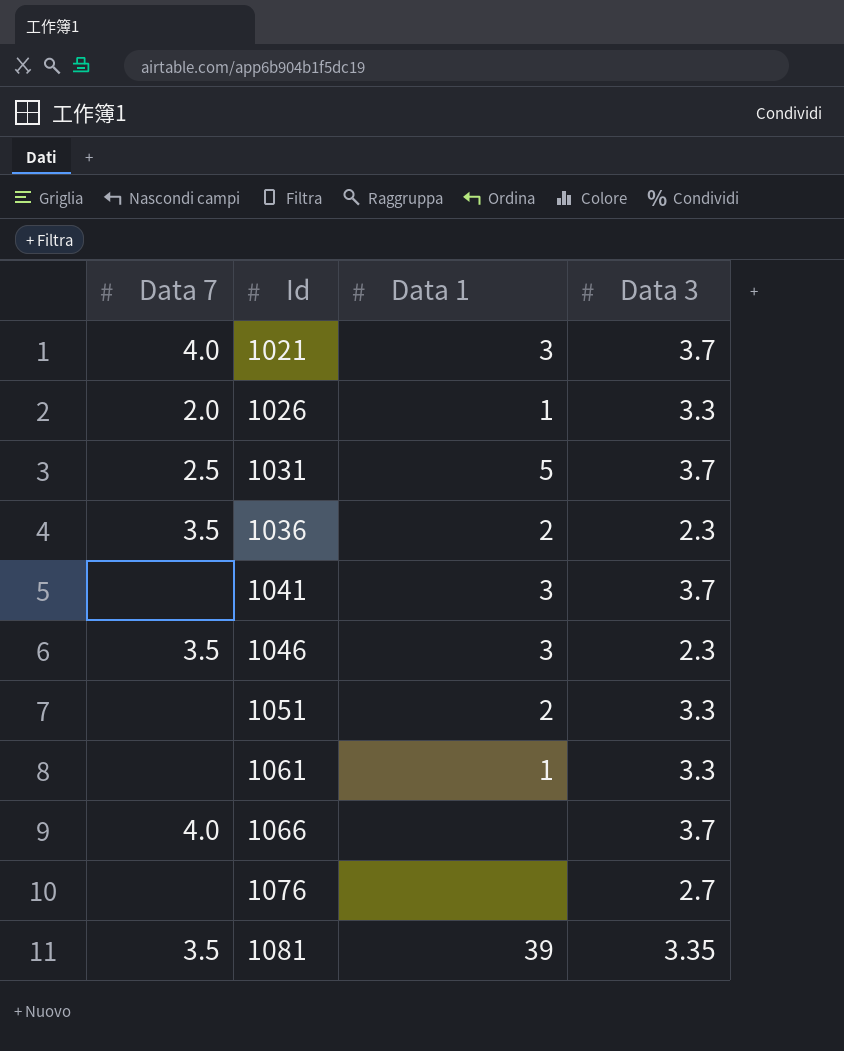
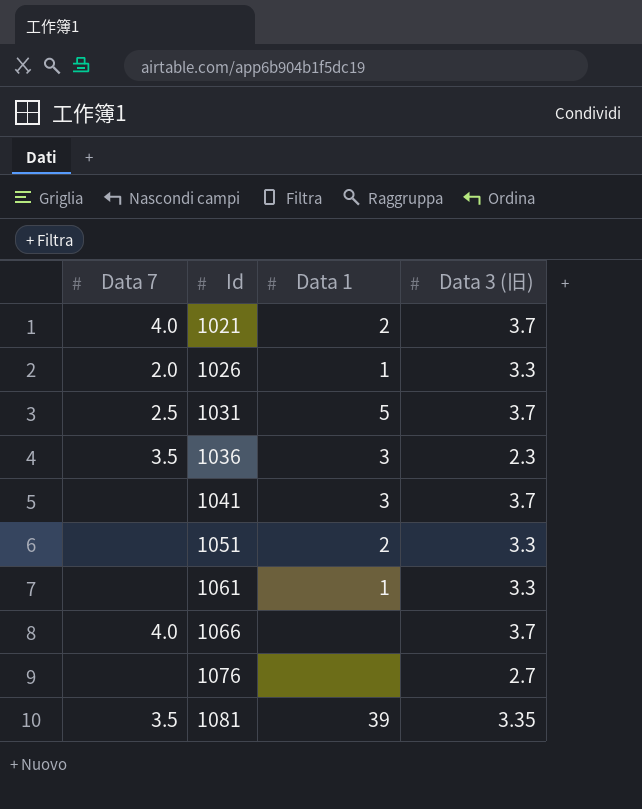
column name: Data 3 -> Data 3 (旧)
row 1046: 3.5 | 3 | 2.3 -> none
1021 | Data 1: 3 -> 2
1036 | Data 1: 2 -> 3

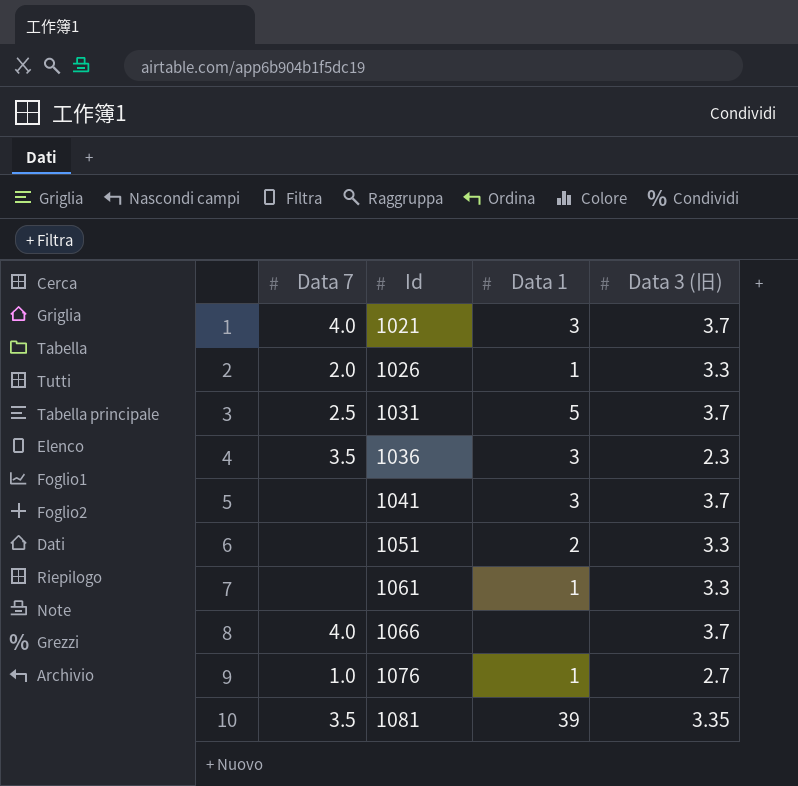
1021 | Data 1: 2 -> 3
1076 | Data 7: none -> 1.0
1076 | Data 1: none -> 1

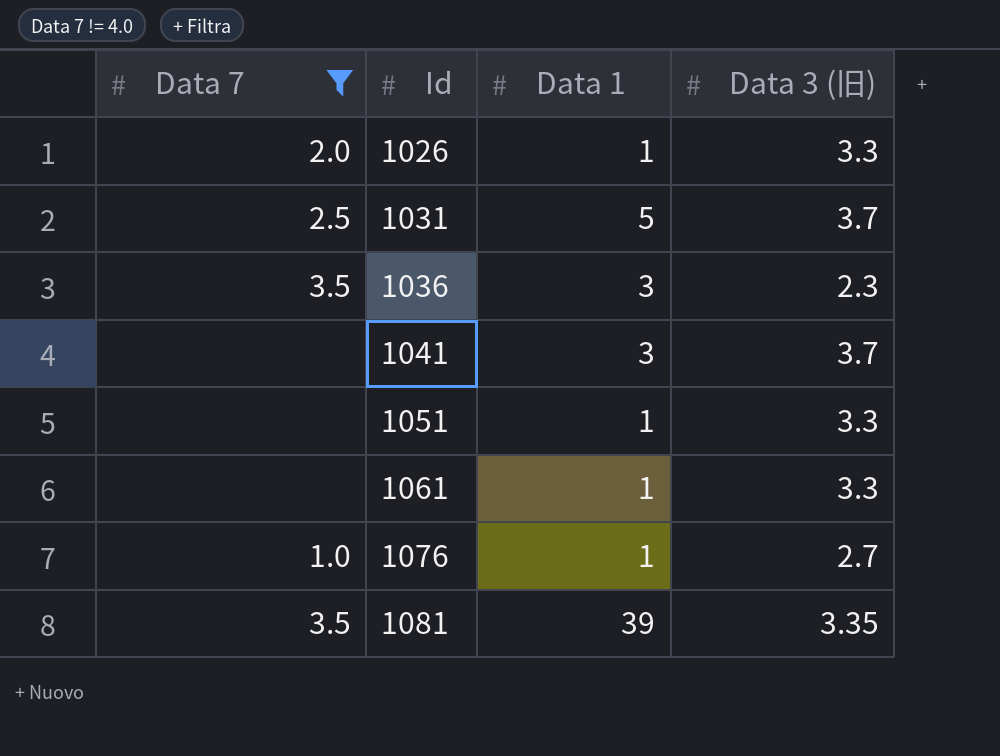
filter: none -> Data 7 != 4.0
1051 | Data 1: 2 -> 1

